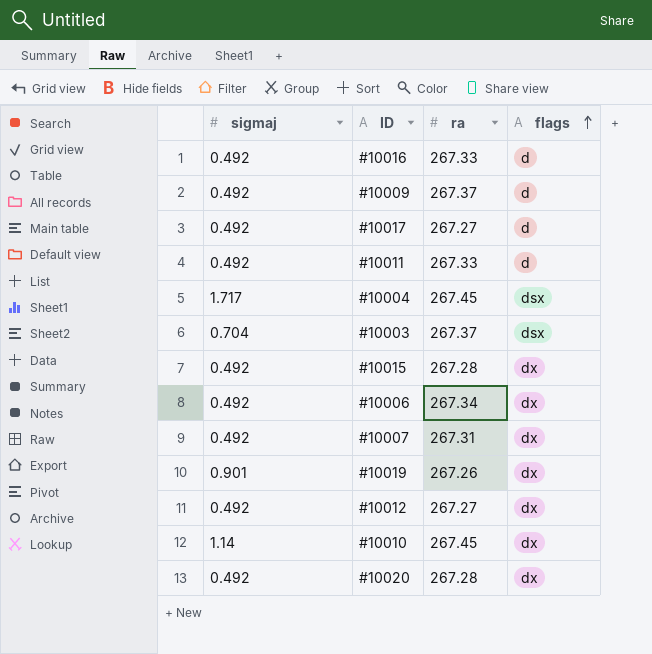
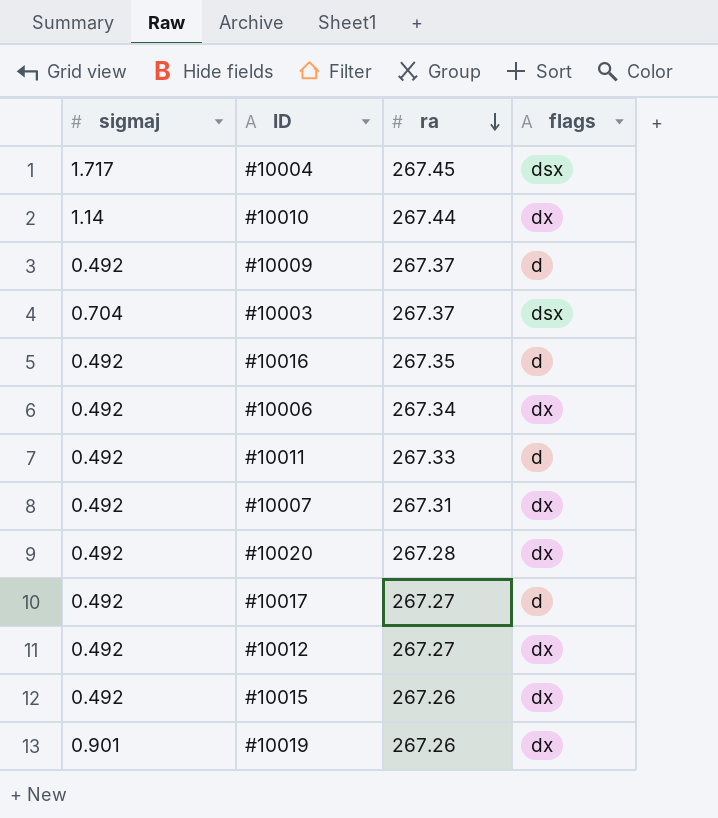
row order: flags ascending -> ra descending
#10010 | ra: 267.45 -> 267.44
#10016 | ra: 267.33 -> 267.35
#10015 | ra: 267.28 -> 267.26

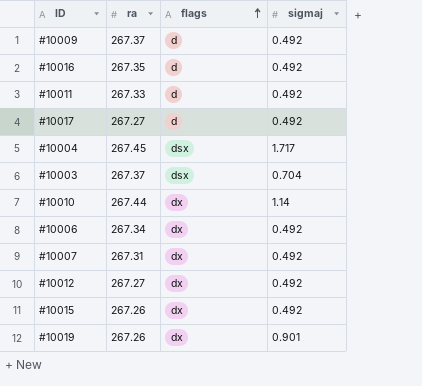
row order: ra descending -> flags ascending
column sigmaj | position: 1 -> 4
row #10020: 0.492 | 267.28 | dx -> none

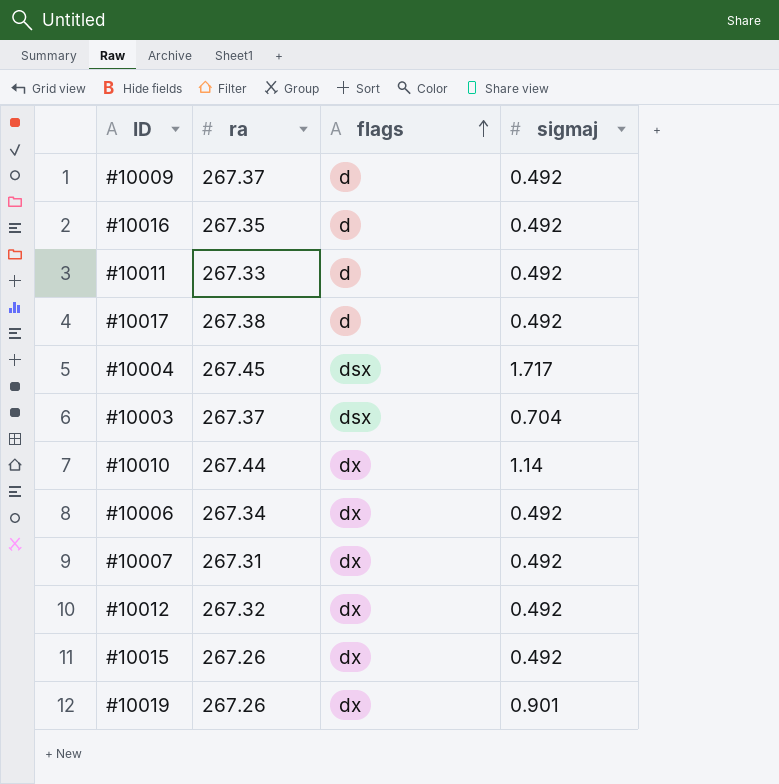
#10017 | ra: 267.27 -> 267.38
#10012 | ra: 267.27 -> 267.32

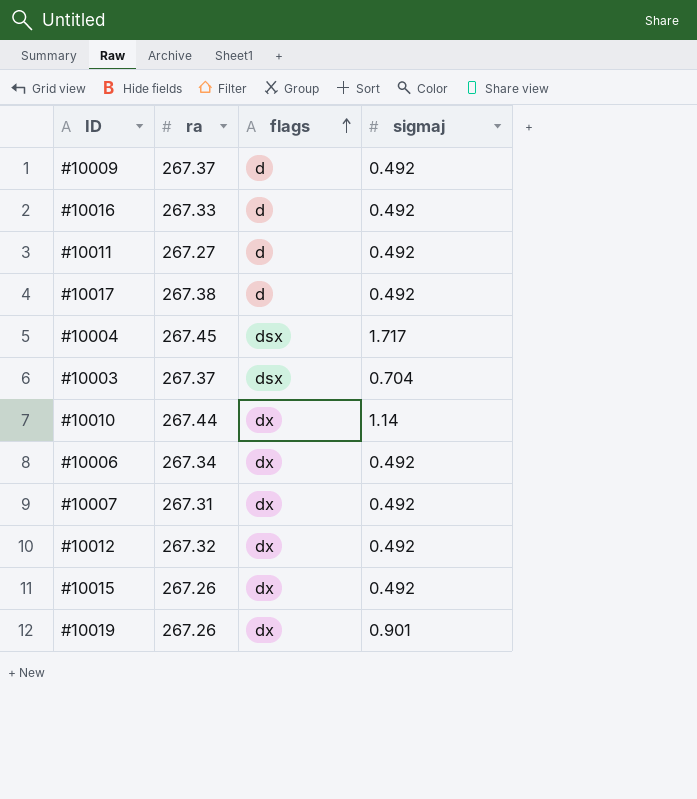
#10016 | ra: 267.35 -> 267.33
#10011 | ra: 267.33 -> 267.27

